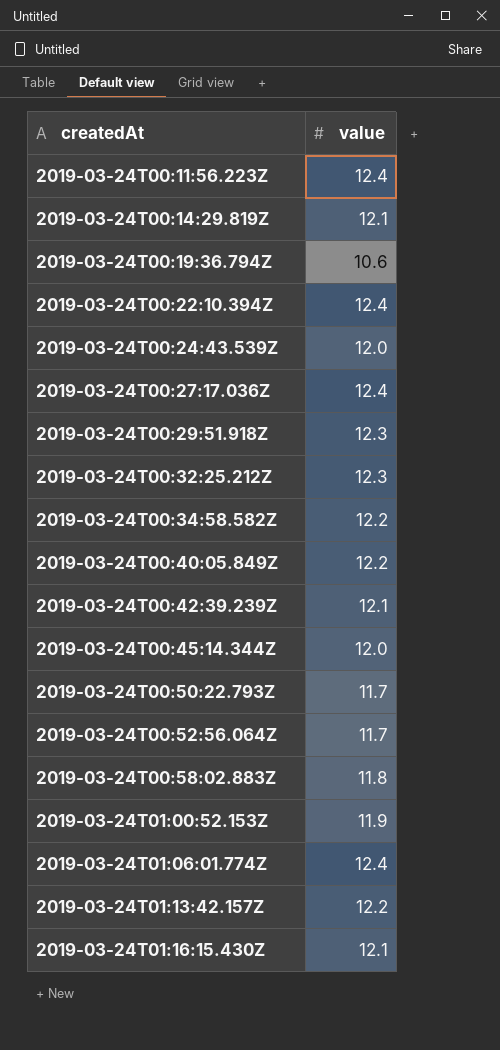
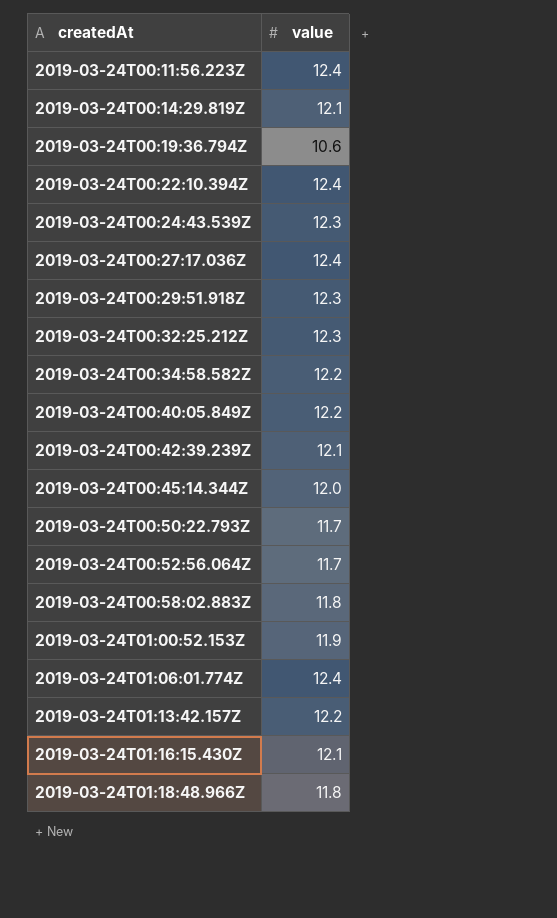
2019-03-24T00:24:43.539Z | value: 12.0 -> 12.3
row 2019-03-24T01:18:48.966Z: none -> 11.8

